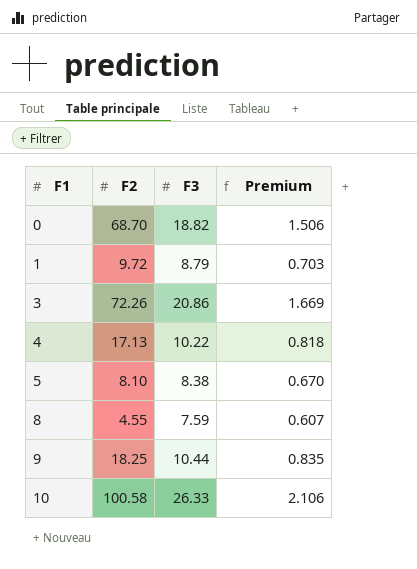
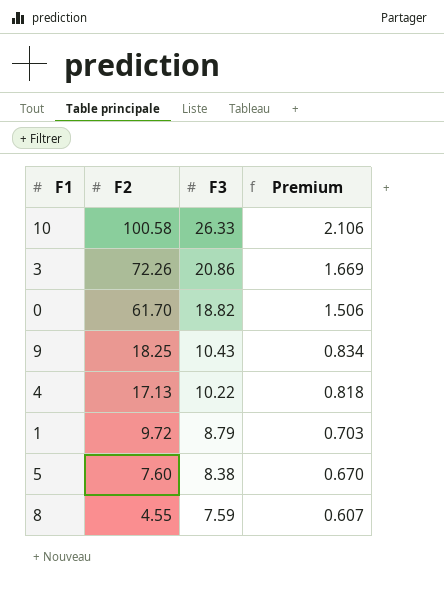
row order: F1 ascending -> F2 descending
0 | F2: 68.70 -> 61.70
9 | F3: 10.44 -> 10.43
9 | Premium: 0.835 -> 0.834
5 | F2: 8.10 -> 7.60

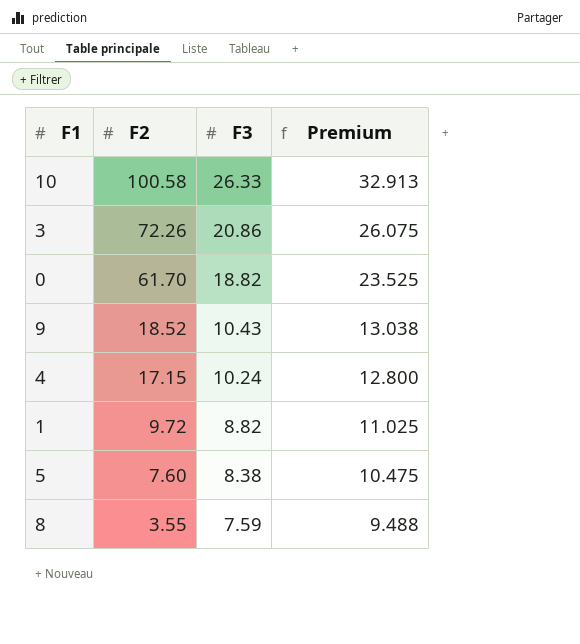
column Premium | formula: [F3] * 0.08 -> [F3] * 1.25
9 | F2: 18.25 -> 18.52
4 | F2: 17.13 -> 17.15
4 | F3: 10.22 -> 10.24
1 | F3: 8.79 -> 8.82
8 | F2: 4.55 -> 3.55

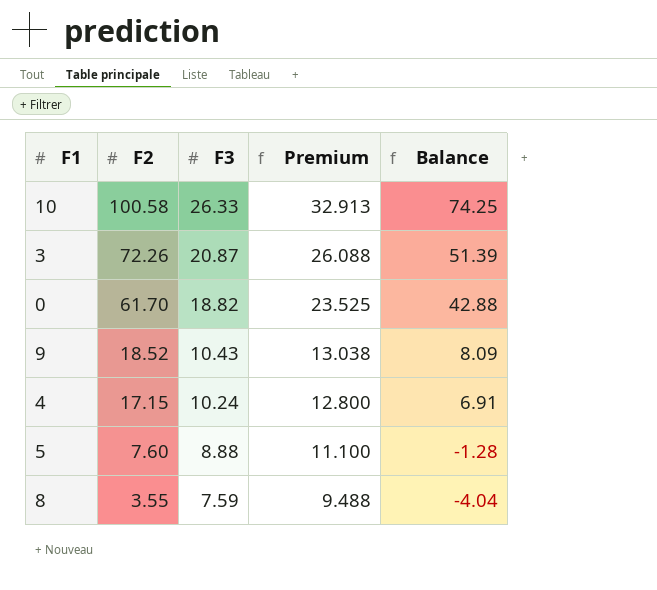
column Balance | formula: none -> [F2] - [F3]
row 1: 9.72 | 8.82 | 11.025 -> none
3 | F3: 20.86 -> 20.87
3 | Premium: 26.075 -> 26.088
5 | F3: 8.38 -> 8.88
5 | Premium: 10.475 -> 11.100

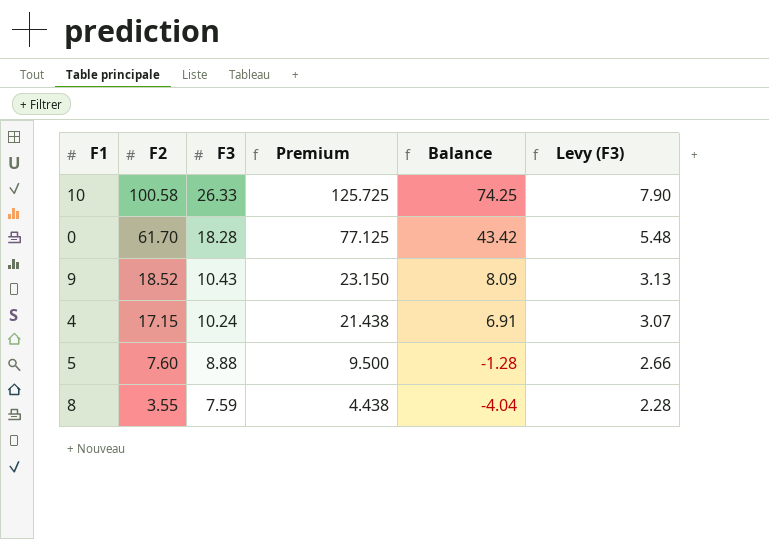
column Premium | formula: [F3] * 1.25 -> [F2] * 1.25
column Levy (F3) | formula: none -> [F3] * 0.3
row 3: 72.26 | 20.87 | 26.088 | 51.39 -> none
0 | F3: 18.82 -> 18.28
0 | Balance: 42.88 -> 43.42

